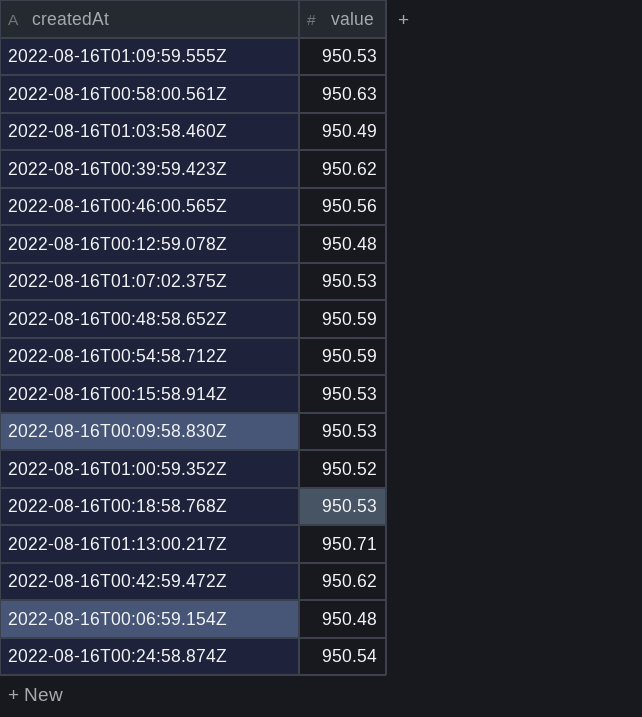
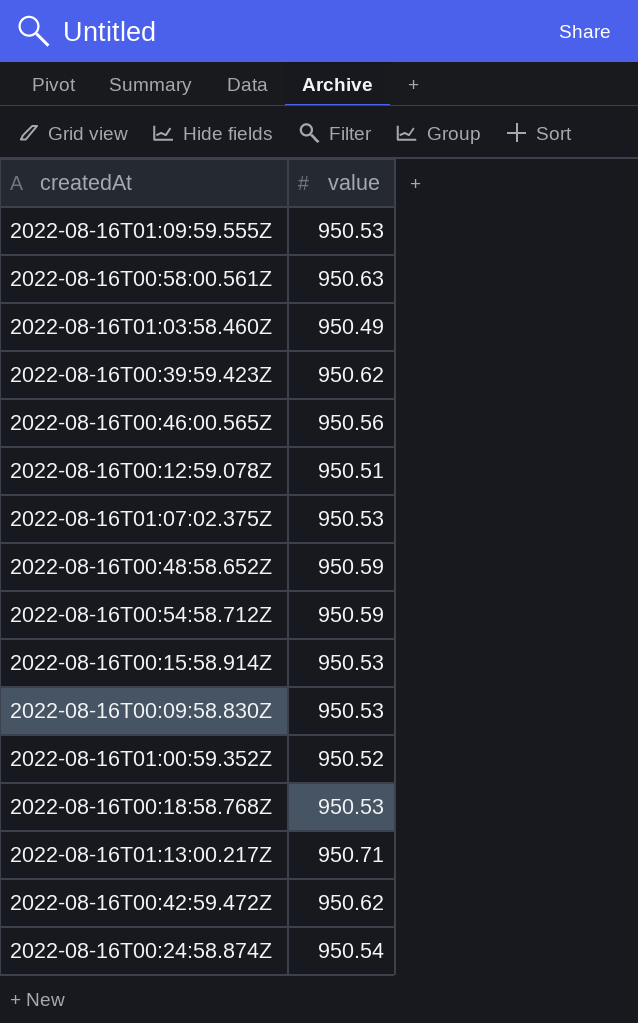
row 2022-08-16T00:06:59.154Z: 950.48 -> none
2022-08-16T00:12:59.078Z | value: 950.48 -> 950.51

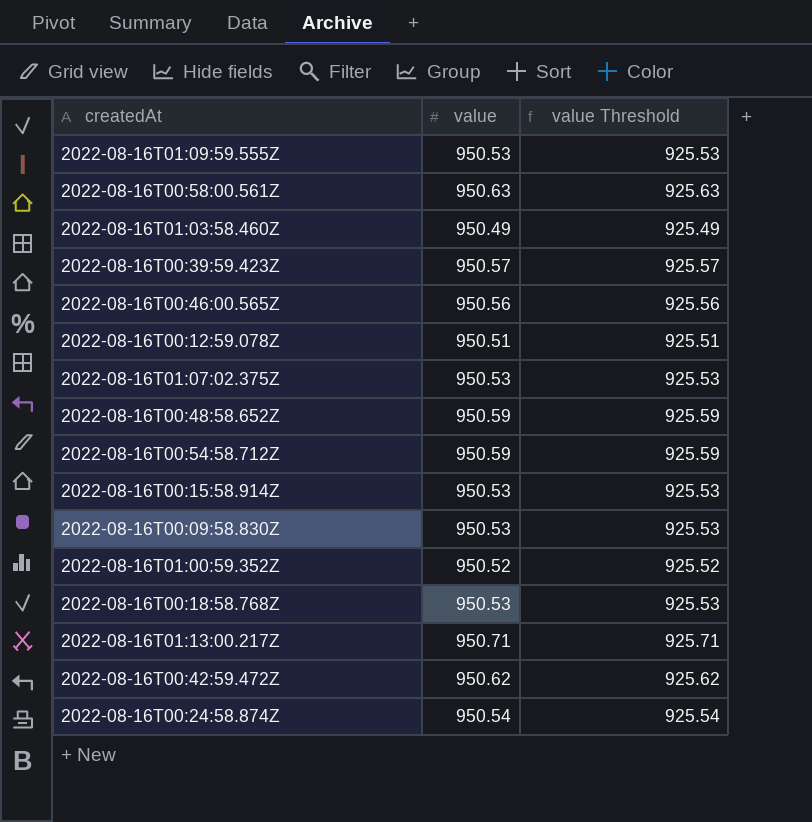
column value Threshold | formula: none -> [value] - 25
2022-08-16T00:39:59.423Z | value: 950.62 -> 950.57

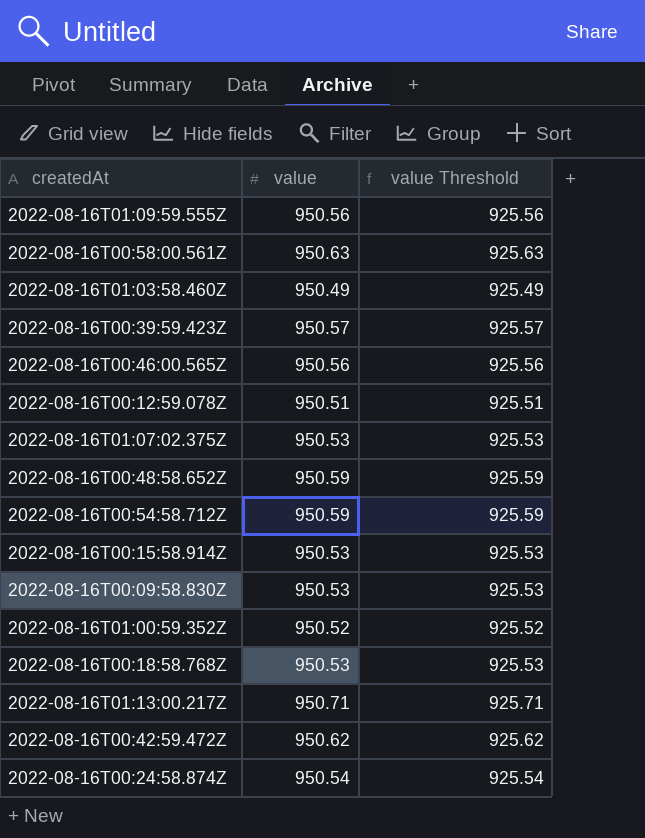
2022-08-16T01:09:59.555Z | value: 950.53 -> 950.56
2022-08-16T01:09:59.555Z | value Threshold: 925.53 -> 925.56

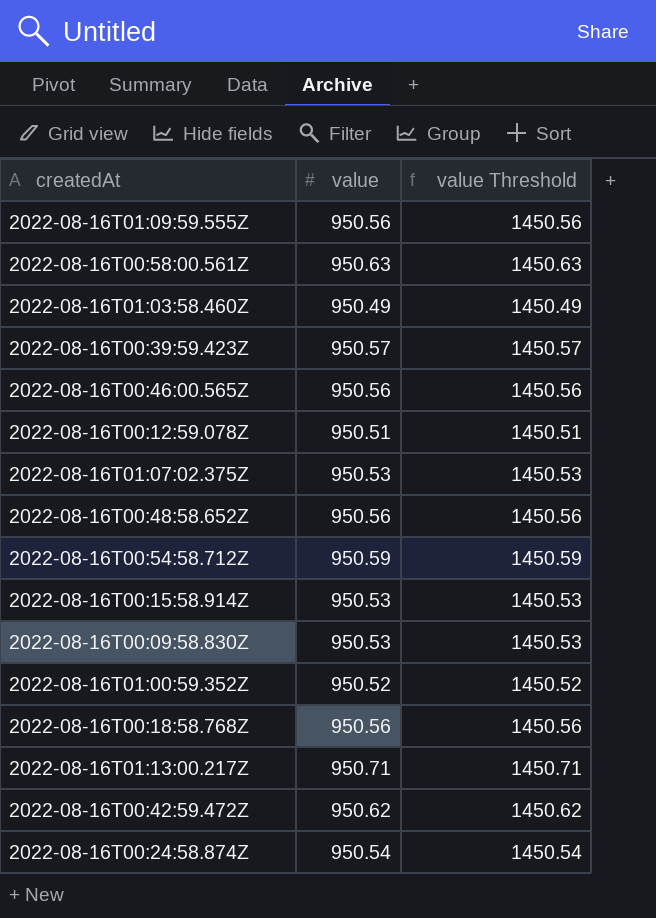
column value Threshold | formula: [value] - 25 -> [value] + 500
2022-08-16T00:48:58.652Z | value: 950.59 -> 950.56
2022-08-16T00:18:58.768Z | value: 950.53 -> 950.56

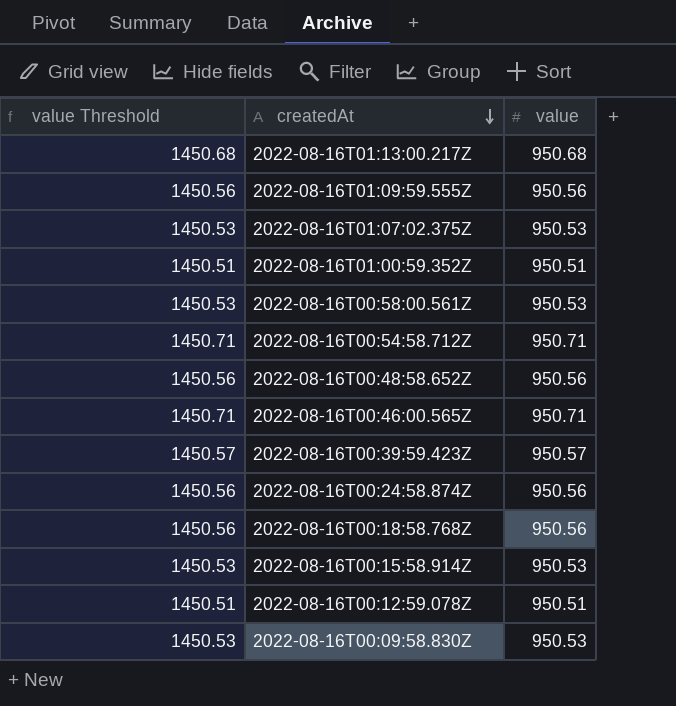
row order: none -> createdAt descending
column value Threshold | position: 3 -> 1
row 2022-08-16T01:03:58.460Z: 950.49 | 1450.49 -> none
row 2022-08-16T00:42:59.472Z: 950.62 | 1450.62 -> none
2022-08-16T01:13:00.217Z | value Threshold: 1450.71 -> 1450.68
2022-08-16T01:13:00.217Z | value: 950.71 -> 950.68
2022-08-16T01:00:59.352Z | value Threshold: 1450.52 -> 1450.51
2022-08-16T01:00:59.352Z | value: 950.52 -> 950.51
2022-08-16T00:58:00.561Z | value Threshold: 1450.63 -> 1450.53
2022-08-16T00:58:00.561Z | value: 950.63 -> 950.53
2022-08-16T00:54:58.712Z | value Threshold: 1450.59 -> 1450.71
2022-08-16T00:54:58.712Z | value: 950.59 -> 950.71
2022-08-16T00:46:00.565Z | value Threshold: 1450.56 -> 1450.71
2022-08-16T00:46:00.565Z | value: 950.56 -> 950.71
2022-08-16T00:24:58.874Z | value Threshold: 1450.54 -> 1450.56
2022-08-16T00:24:58.874Z | value: 950.54 -> 950.56

